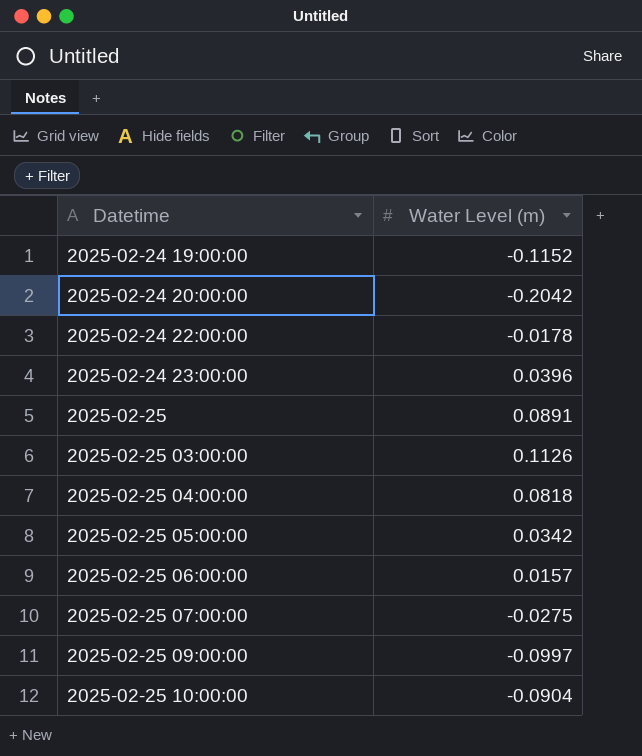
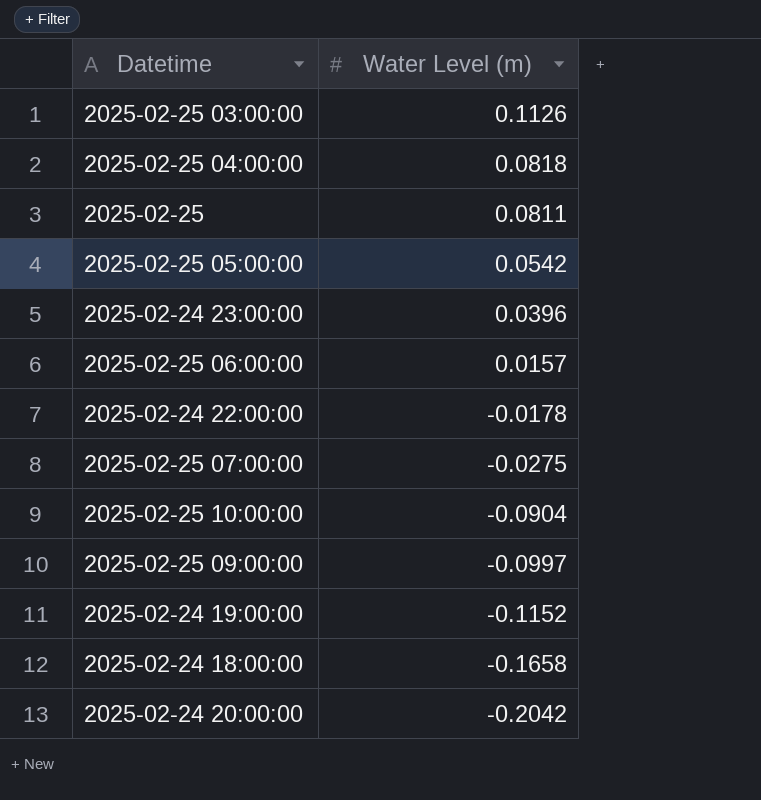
row order: Datetime ascending -> Water Level (m) descending
2025-02-25 | Water Level (m): 0.0891 -> 0.0811
2025-02-25 05:00:00 | Water Level (m): 0.0342 -> 0.0542
row 2025-02-24 18:00:00: none -> -0.1658

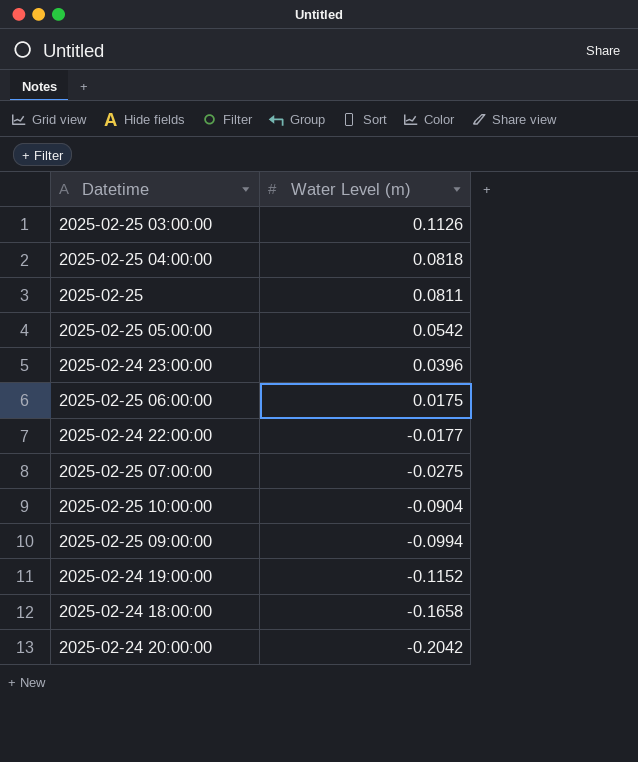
2025-02-25 06:00:00 | Water Level (m): 0.0157 -> 0.0175
2025-02-24 22:00:00 | Water Level (m): -0.0178 -> -0.0177
2025-02-25 09:00:00 | Water Level (m): -0.0997 -> -0.0994

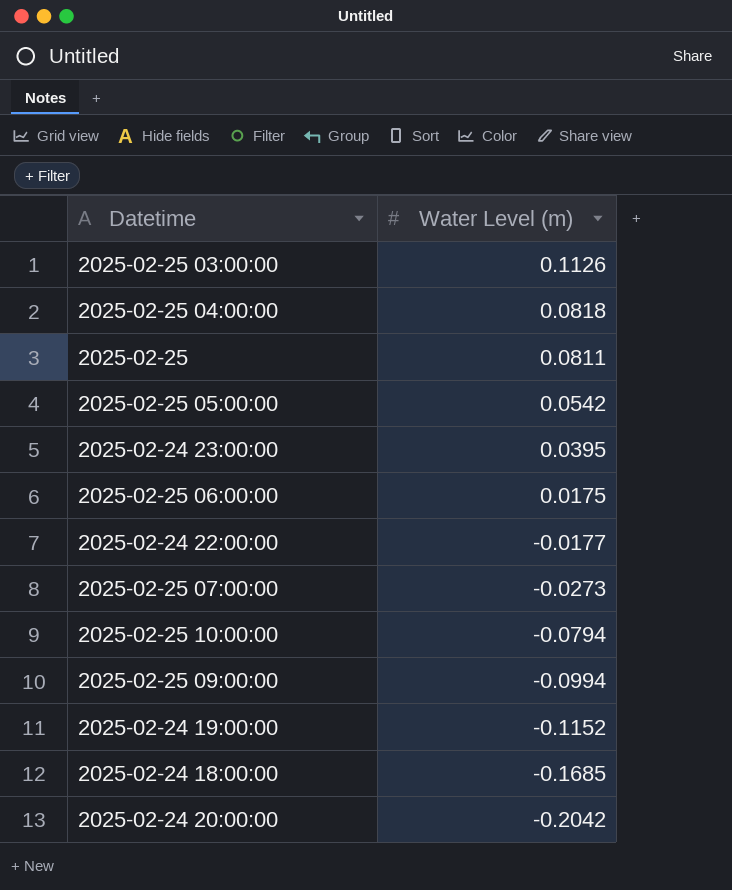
2025-02-24 23:00:00 | Water Level (m): 0.0396 -> 0.0395
2025-02-25 07:00:00 | Water Level (m): -0.0275 -> -0.0273
2025-02-25 10:00:00 | Water Level (m): -0.0904 -> -0.0794
2025-02-24 18:00:00 | Water Level (m): -0.1658 -> -0.1685

